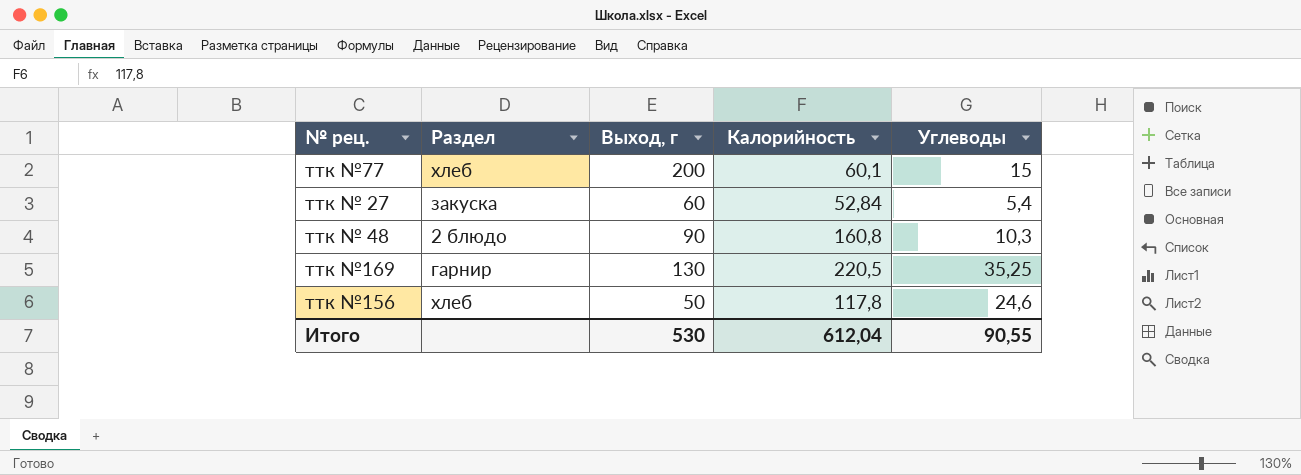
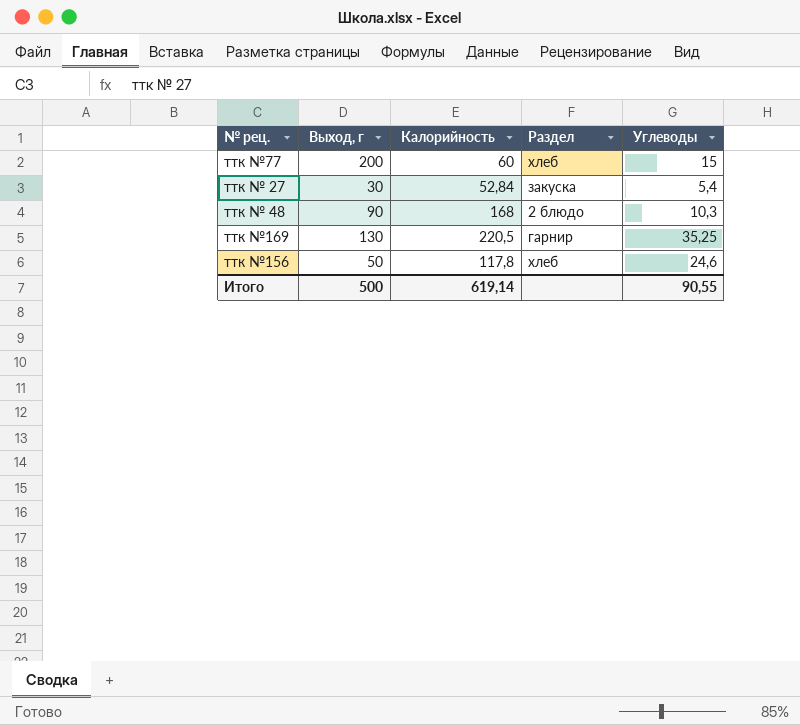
column Раздел | position: 2 -> 4
ттк №77 | Калорийность: 60,1 -> 60
ттк № 27 | Выход, г: 60 -> 30
ттк № 48 | Калорийность: 160,8 -> 168
Итого | Выход, г: 530 -> 500
Итого | Калорийность: 612,04 -> 619,14

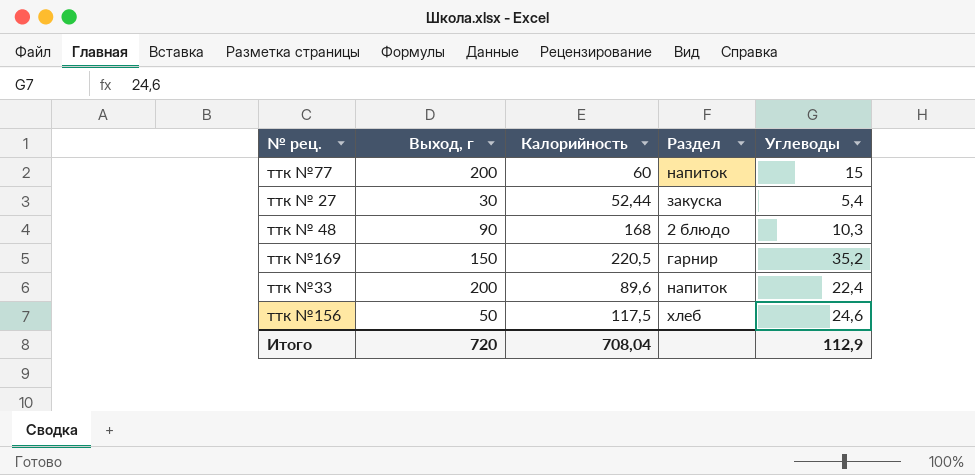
ттк №77 | Раздел: хлеб -> напиток
ттк № 27 | Калорийность: 52,84 -> 52,44
ттк №169 | Выход, г: 130 -> 150
ттк №169 | Углеводы: 35,25 -> 35,2
row ттк №33: none -> 200 | 89,6 | напиток | 22,4
ттк №156 | Калорийность: 117,8 -> 117,5
Итого | Выход, г: 500 -> 720
Итого | Калорийность: 619,14 -> 708,04
Итого | Углеводы: 90,55 -> 112,9

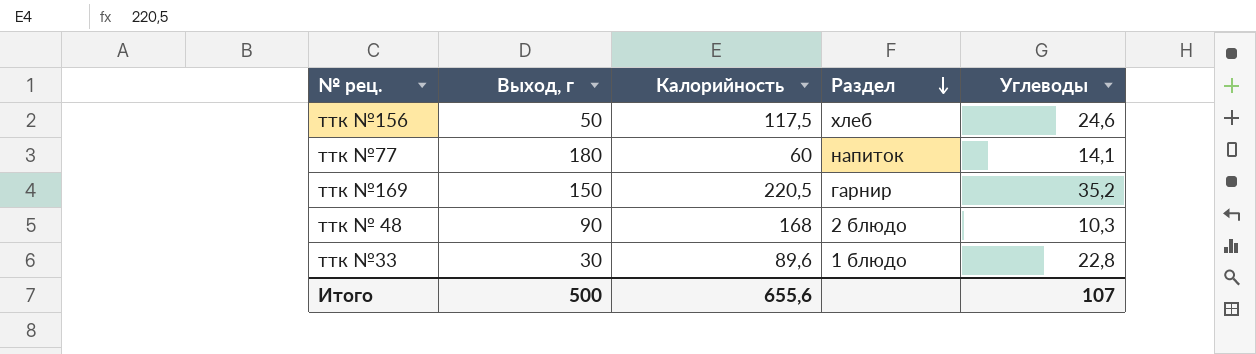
row order: none -> Раздел descending
row ттк № 27: 30 | 52,44 | закуска | 5,4 -> none
ттк №77 | Выход, г: 200 -> 180
ттк №77 | Углеводы: 15 -> 14,1
ттк №33 | Выход, г: 200 -> 30
ттк №33 | Раздел: напиток -> 1 блюдо
ттк №33 | Углеводы: 22,4 -> 22,8
Итого | Выход, г: 720 -> 500
Итого | Калорийность: 708,04 -> 655,6
Итого | Углеводы: 112,9 -> 107

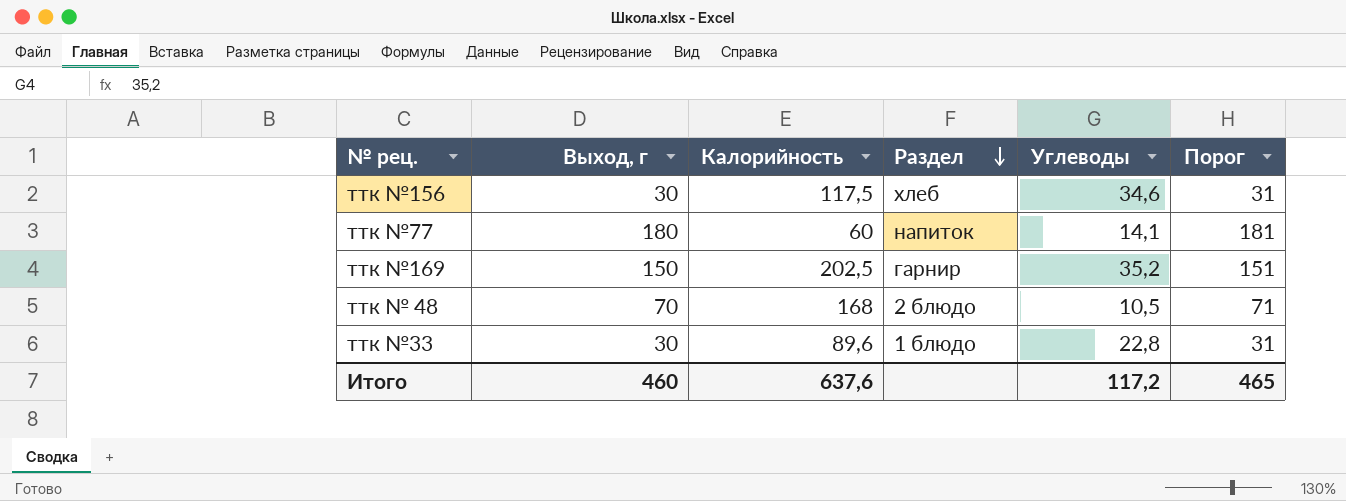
column Порог | formula: none -> [Выход, г] + 1
ттк №156 | Выход, г: 50 -> 30
ттк №156 | Углеводы: 24,6 -> 34,6
ттк №169 | Калорийность: 220,5 -> 202,5
ттк № 48 | Выход, г: 90 -> 70
ттк № 48 | Углеводы: 10,3 -> 10,5
Итого | Выход, г: 500 -> 460
Итого | Калорийность: 655,6 -> 637,6
Итого | Углеводы: 107 -> 117,2

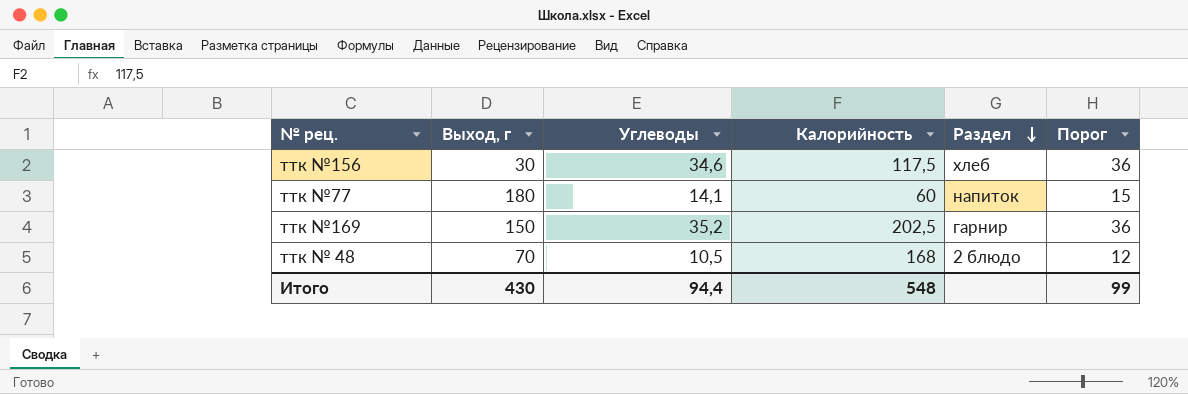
column Углеводы | position: 5 -> 3
column Порог | formula: [Выход, г] + 1 -> [Углеводы] + 1
row ттк №33: 30 | 89,6 | 1 блюдо | 22,8 | 31 -> none
Итого | Выход, г: 460 -> 430
Итого | Углеводы: 117,2 -> 94,4
Итого | Калорийность: 637,6 -> 548
Итого | Порог: 465 -> 99

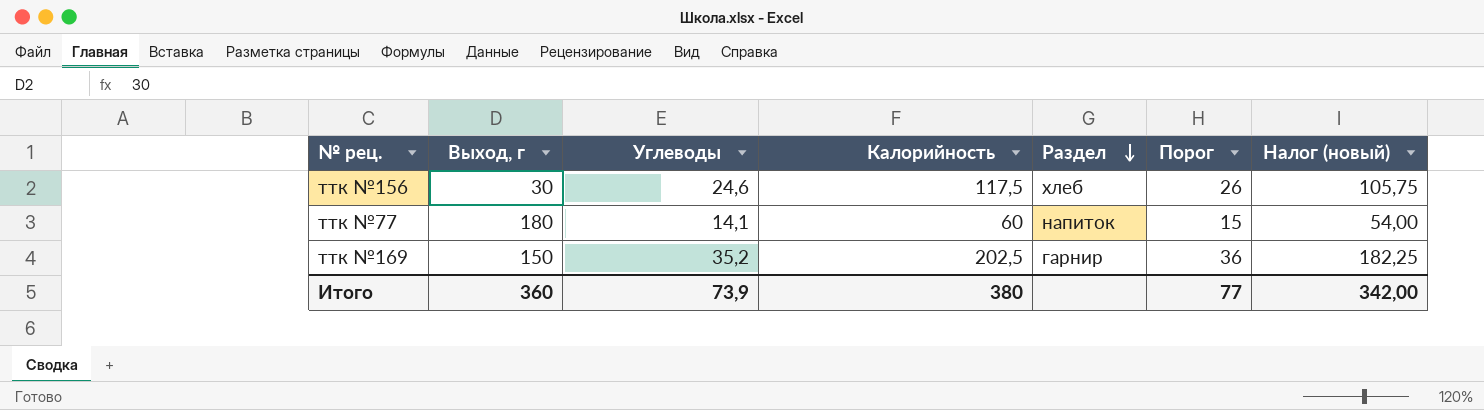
column Налог (новый) | formula: none -> [Калорийность] * 0,9
row ттк № 48: 70 | 10,5 | 168 | 2 блюдо | 12 -> none
ттк №156 | Углеводы: 34,6 -> 24,6
ттк №156 | Порог: 36 -> 26
Итого | Выход, г: 430 -> 360
Итого | Углеводы: 94,4 -> 73,9
Итого | Калорийность: 548 -> 380
Итого | Порог: 99 -> 77

